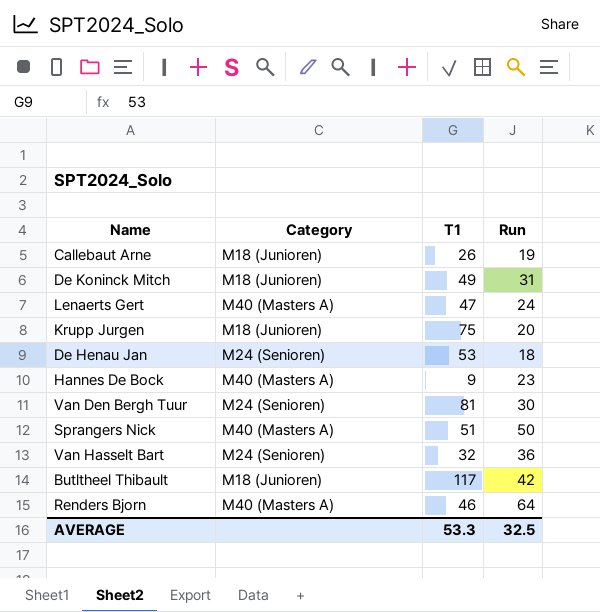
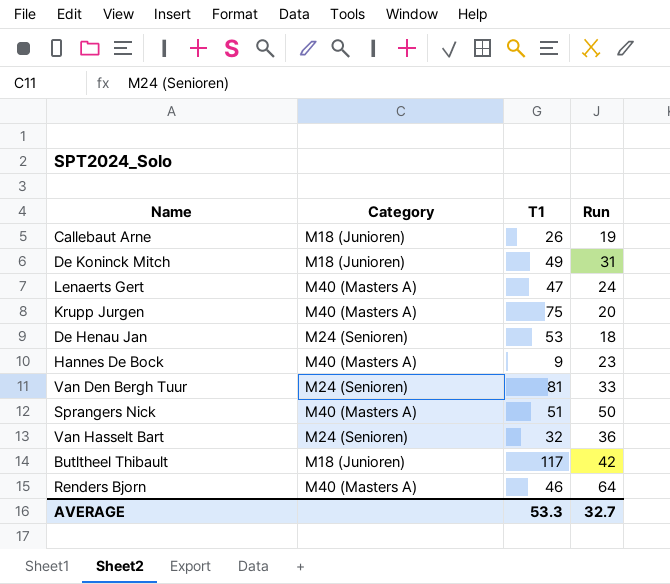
Krupp Jurgen | Category: M18 (Junioren) -> M40 (Masters A)
Van Den Bergh Tuur | Run: 30 -> 33
AVERAGE | Run: 32.5 -> 32.7

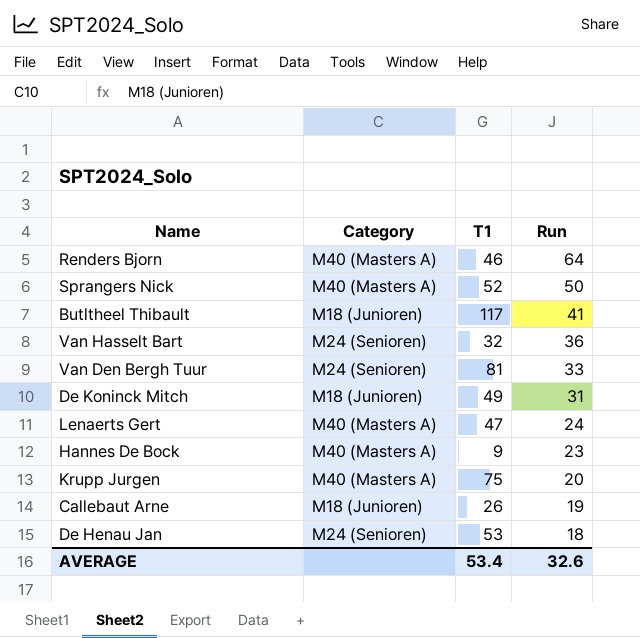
row order: none -> Run descending
Sprangers Nick | T1: 51 -> 52
Butltheel Thibault | Run: 42 -> 41
AVERAGE | T1: 53.3 -> 53.4
AVERAGE | Run: 32.7 -> 32.6

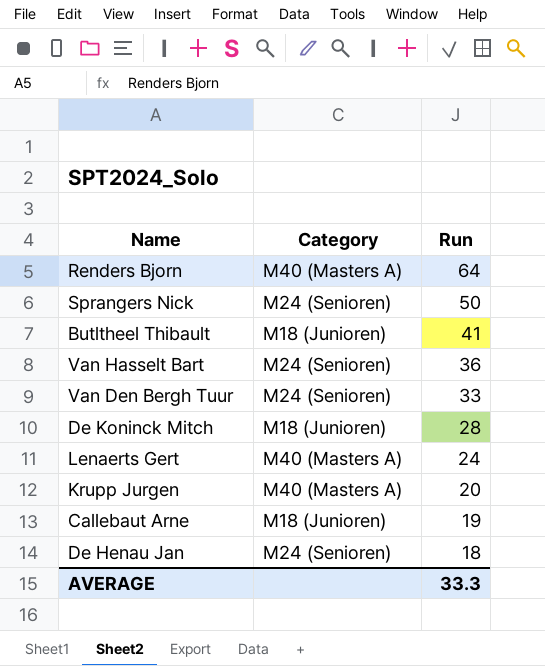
column T1 | position: 3 -> none
row Hannes De Bock: M40 (Masters A) | 9 | 23 -> none
Sprangers Nick | Category: M40 (Masters A) -> M24 (Senioren)
De Koninck Mitch | Run: 31 -> 28
AVERAGE | Run: 32.6 -> 33.3

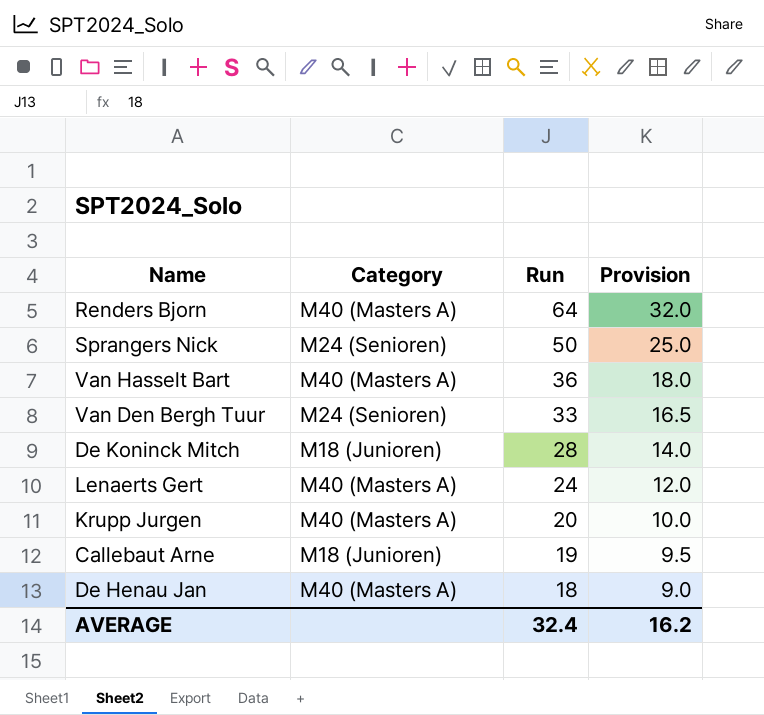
column Provision | formula: none -> [Run] * 0.5
row Butltheel Thibault: M18 (Junioren) | 41 -> none
Van Hasselt Bart | Category: M24 (Senioren) -> M40 (Masters A)
De Henau Jan | Category: M24 (Senioren) -> M40 (Masters A)
AVERAGE | Run: 33.3 -> 32.4

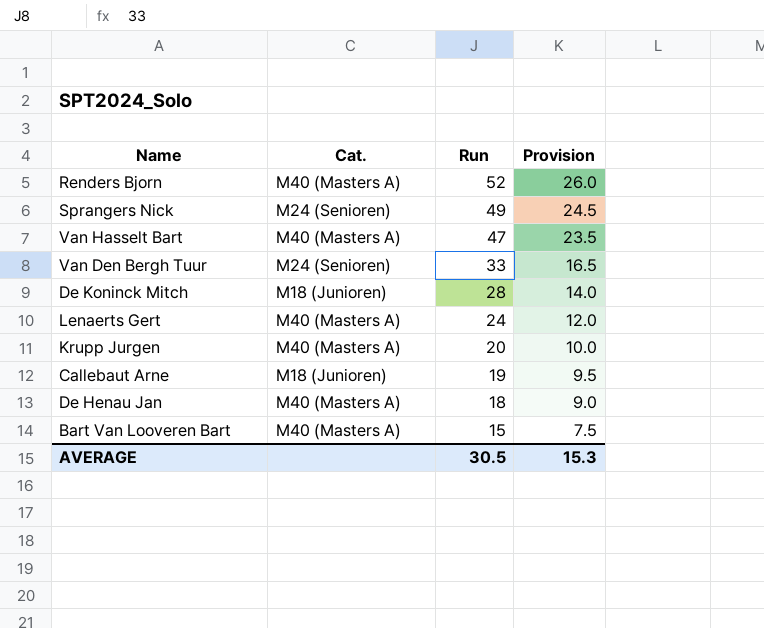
column name: Category -> Cat.
Renders Bjorn | Run: 64 -> 52
Renders Bjorn | Provision: 32.0 -> 26.0
Sprangers Nick | Run: 50 -> 49
Sprangers Nick | Provision: 25.0 -> 24.5
Van Hasselt Bart | Run: 36 -> 47
Van Hasselt Bart | Provision: 18.0 -> 23.5
row Bart Van Looveren Bart: none -> M40 (Masters A) | 15 | 7.5
AVERAGE | Run: 32.4 -> 30.5
AVERAGE | Provision: 16.2 -> 15.3

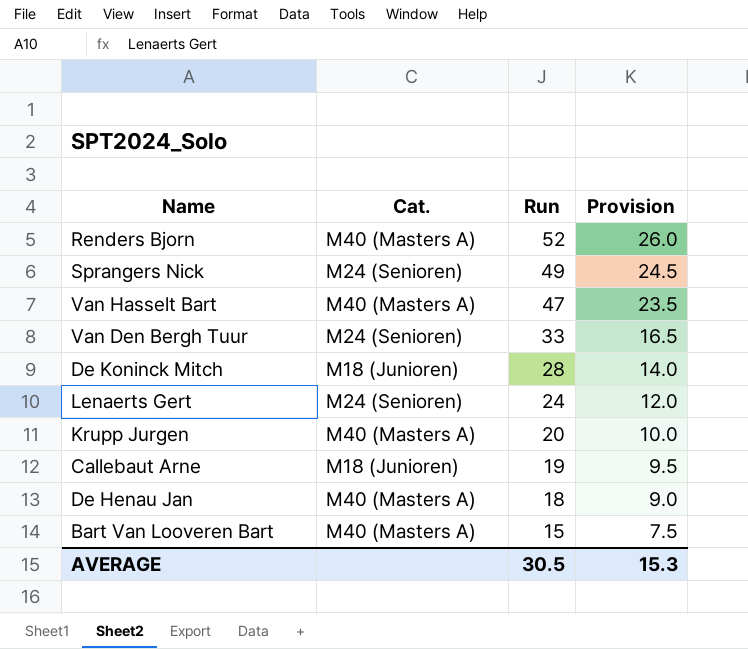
Lenaerts Gert | Cat.: M40 (Masters A) -> M24 (Senioren)

